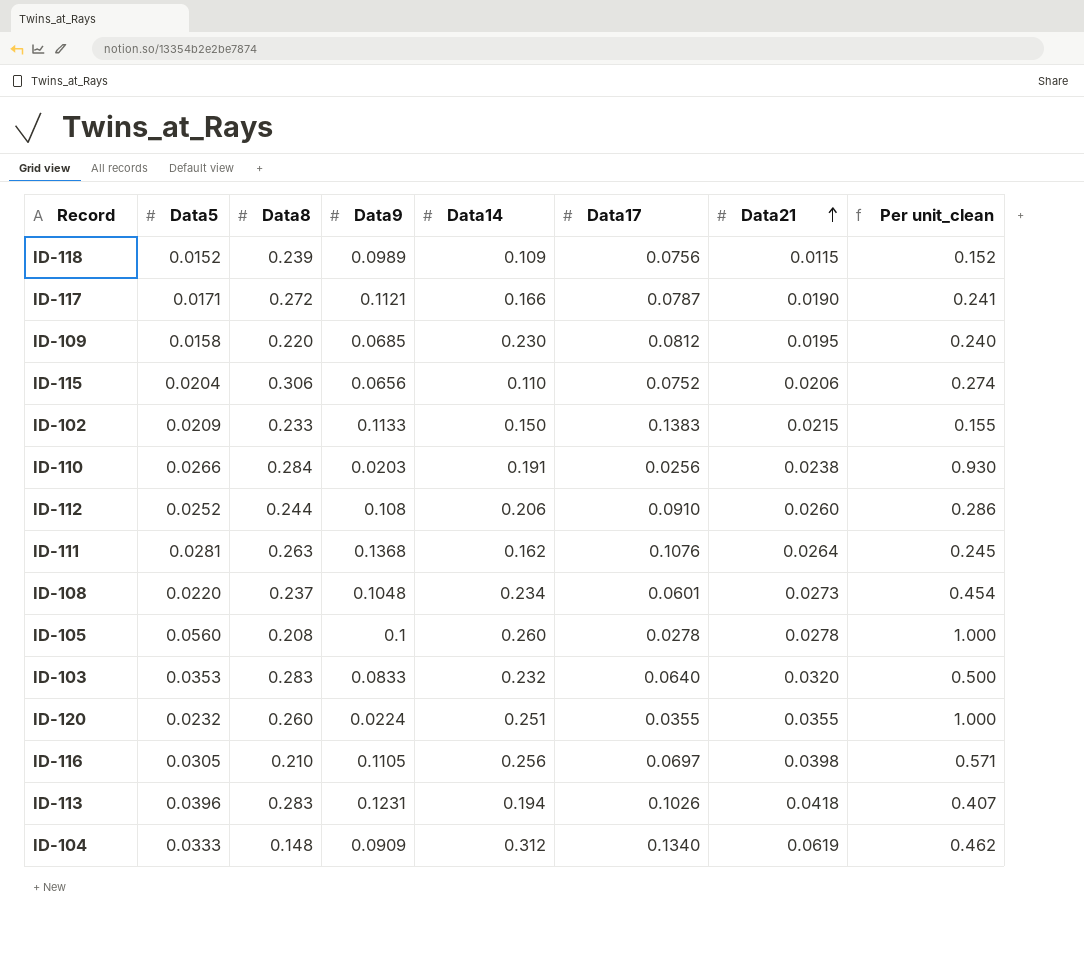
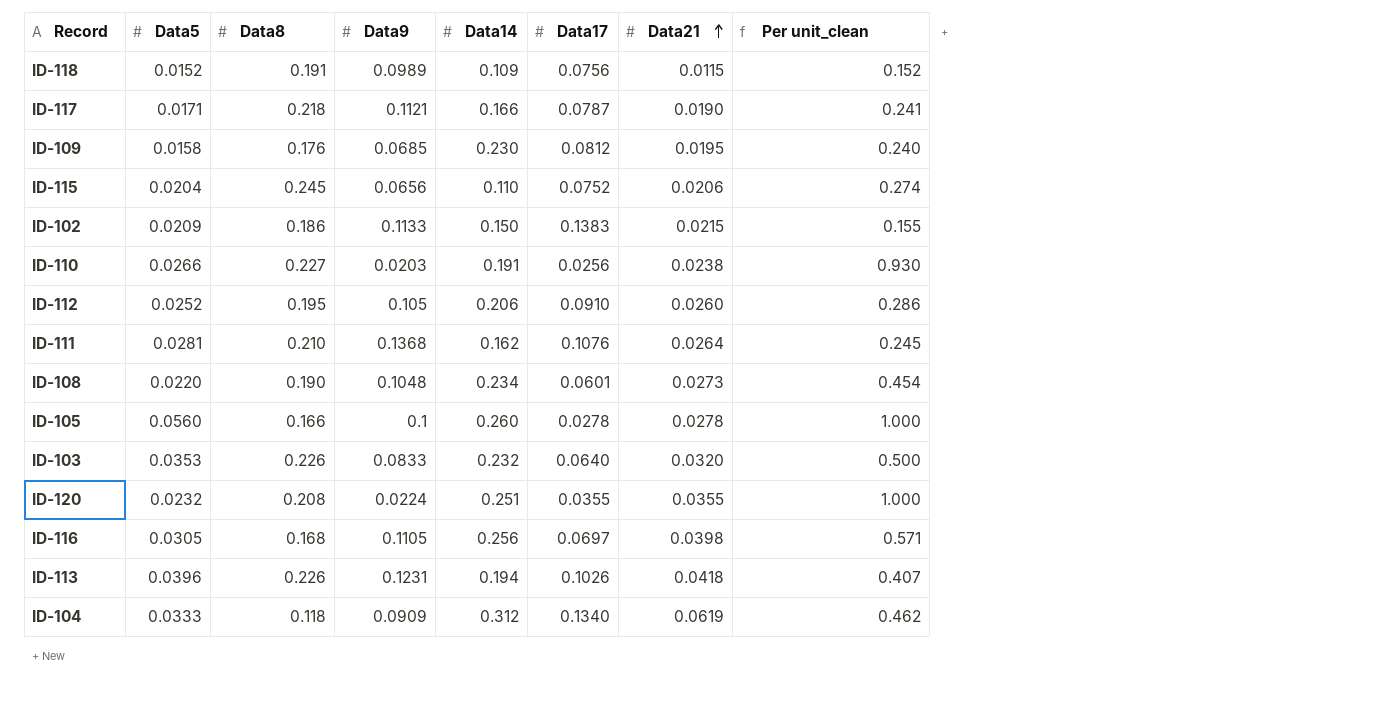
ID-118 | Data8: 0.239 -> 0.191
ID-117 | Data8: 0.272 -> 0.218
ID-109 | Data8: 0.220 -> 0.176
ID-115 | Data8: 0.306 -> 0.245
ID-102 | Data8: 0.233 -> 0.186
ID-110 | Data8: 0.284 -> 0.227
ID-112 | Data8: 0.244 -> 0.195
ID-112 | Data9: 0.108 -> 0.105
ID-111 | Data8: 0.263 -> 0.210
ID-108 | Data8: 0.237 -> 0.190
ID-105 | Data8: 0.208 -> 0.166
ID-103 | Data8: 0.283 -> 0.226
ID-120 | Data8: 0.260 -> 0.208
ID-116 | Data8: 0.210 -> 0.168
ID-113 | Data8: 0.283 -> 0.226
ID-104 | Data8: 0.148 -> 0.118

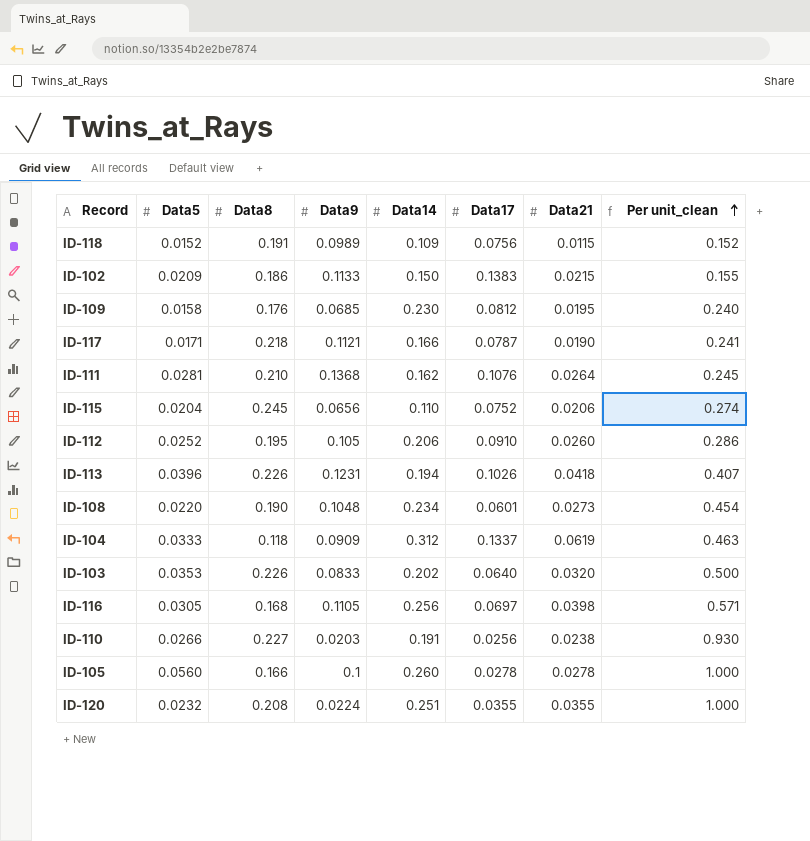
row order: Data21 ascending -> Per unit_clean ascending
ID-104 | Data17: 0.1340 -> 0.1337
ID-104 | Per unit_clean: 0.462 -> 0.463
ID-103 | Data14: 0.232 -> 0.202

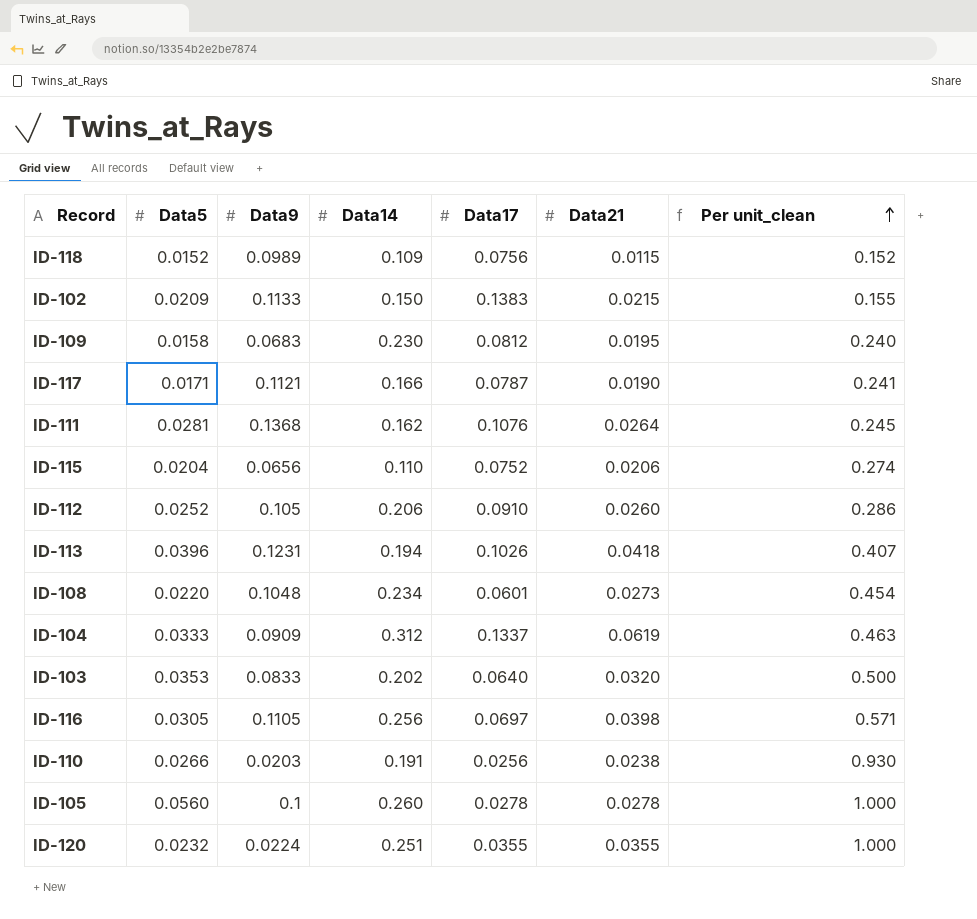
column Data8 | position: 3 -> none
ID-109 | Data9: 0.0685 -> 0.0683

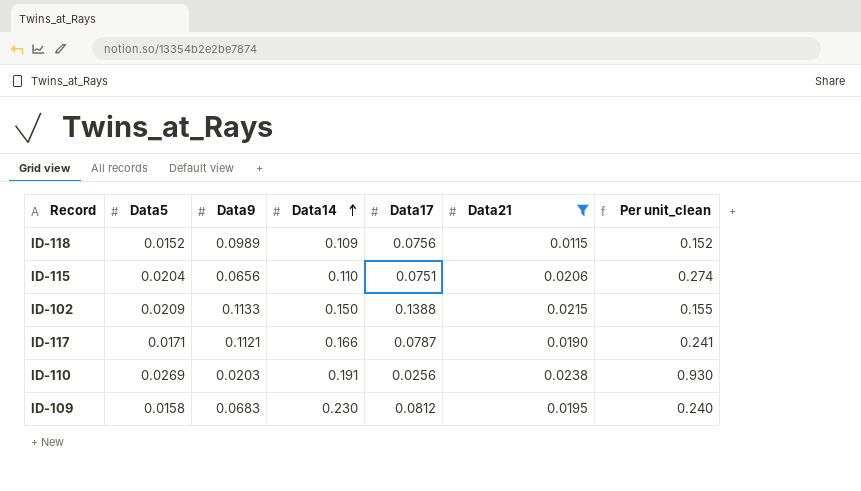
filter: none -> Data21 <= 0.0238
row order: Per unit_clean ascending -> Data14 ascending
ID-115 | Data17: 0.0752 -> 0.0751
ID-102 | Data17: 0.1383 -> 0.1388
ID-110 | Data5: 0.0266 -> 0.0269

